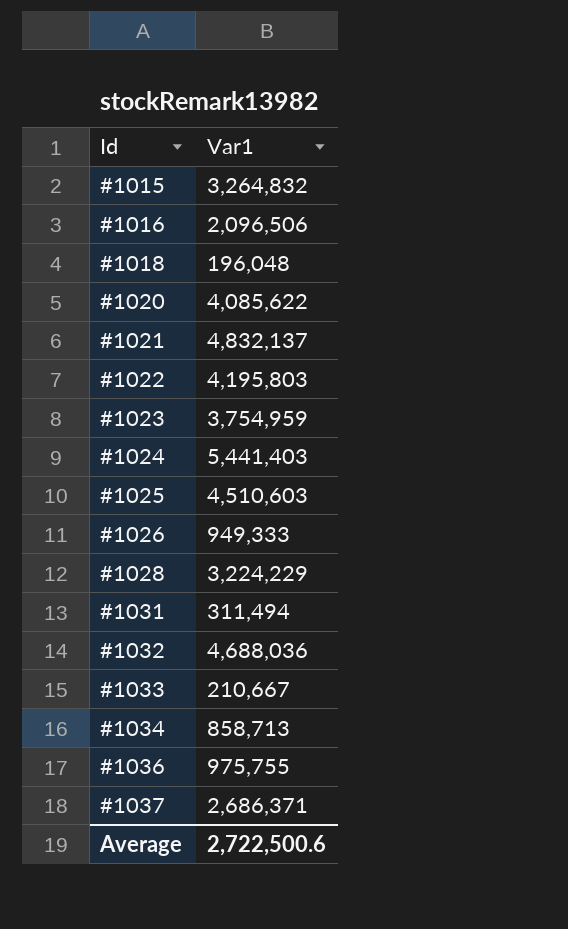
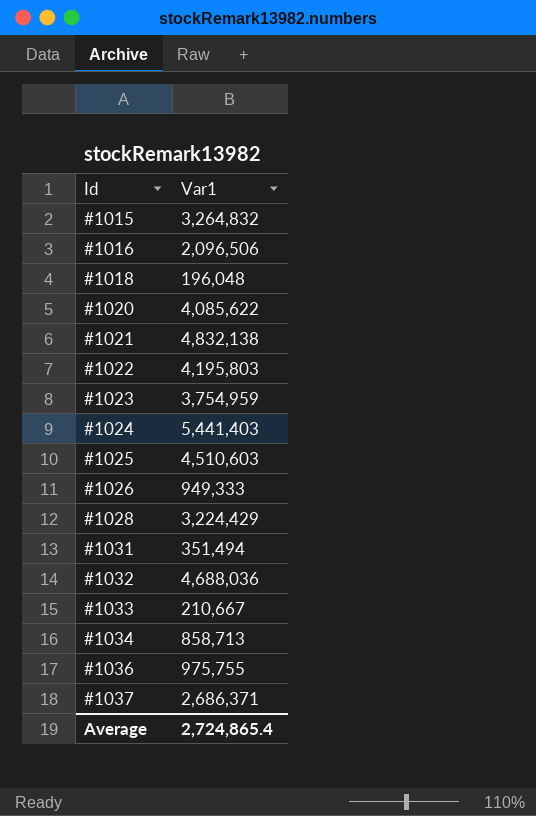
#1021 | Var1: 4,832,137 -> 4,832,138
#1028 | Var1: 3,224,229 -> 3,224,429
#1031 | Var1: 311,494 -> 351,494
Average | Var1: 2,722,500.6 -> 2,724,865.4

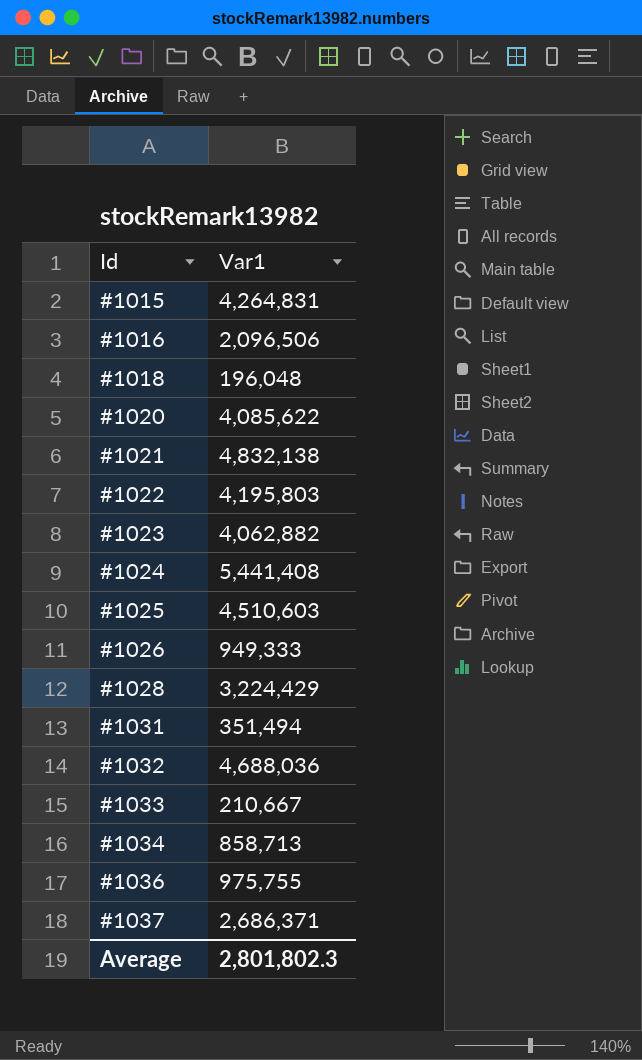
#1015 | Var1: 3,264,832 -> 4,264,831
#1023 | Var1: 3,754,959 -> 4,062,882
#1024 | Var1: 5,441,403 -> 5,441,408
Average | Var1: 2,724,865.4 -> 2,801,802.3

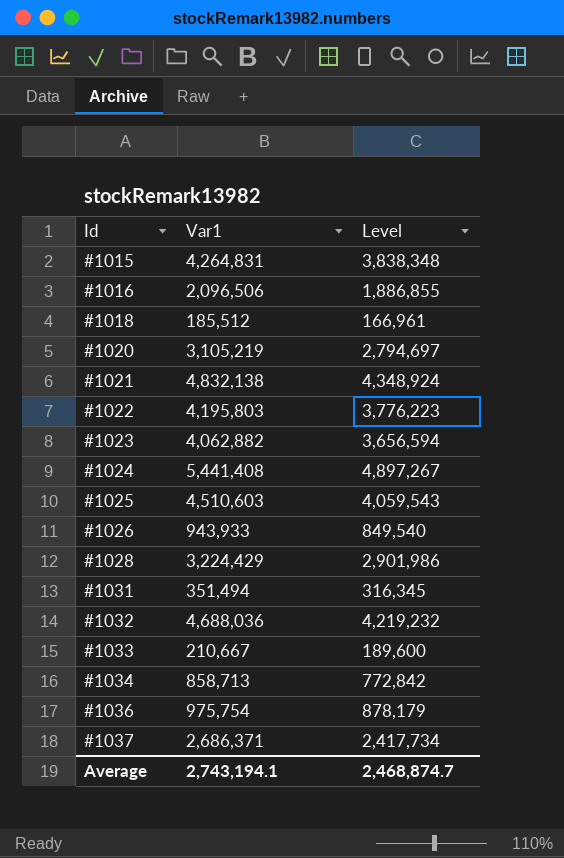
column Level | formula: none -> [Var1] * 0.9
#1018 | Var1: 196,048 -> 185,512
#1020 | Var1: 4,085,622 -> 3,105,219
#1026 | Var1: 949,333 -> 943,933
#1036 | Var1: 975,755 -> 975,754
Average | Var1: 2,801,802.3 -> 2,743,194.1

